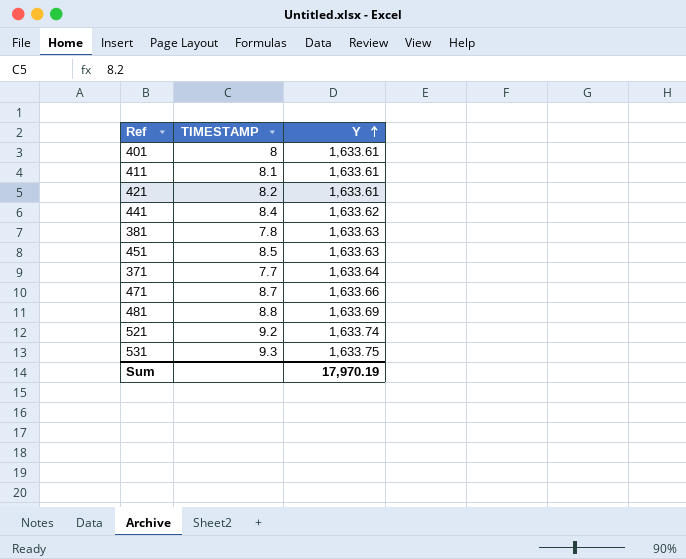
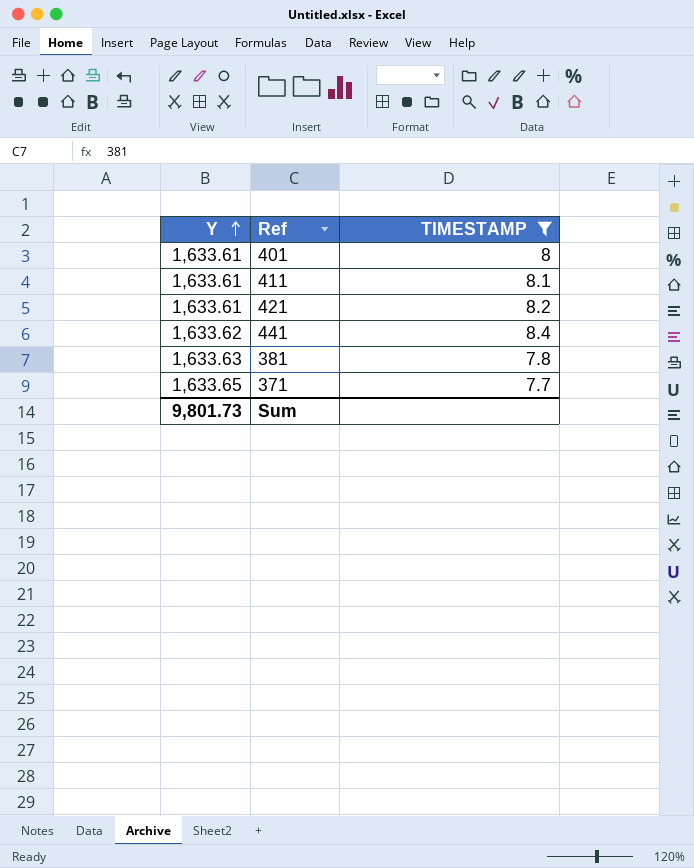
filter: none -> TIMESTAMP <= 8.4
column Y | position: 3 -> 1
371 | Y: 1,633.64 -> 1,633.65
Sum | Y: 17,970.19 -> 9,801.73

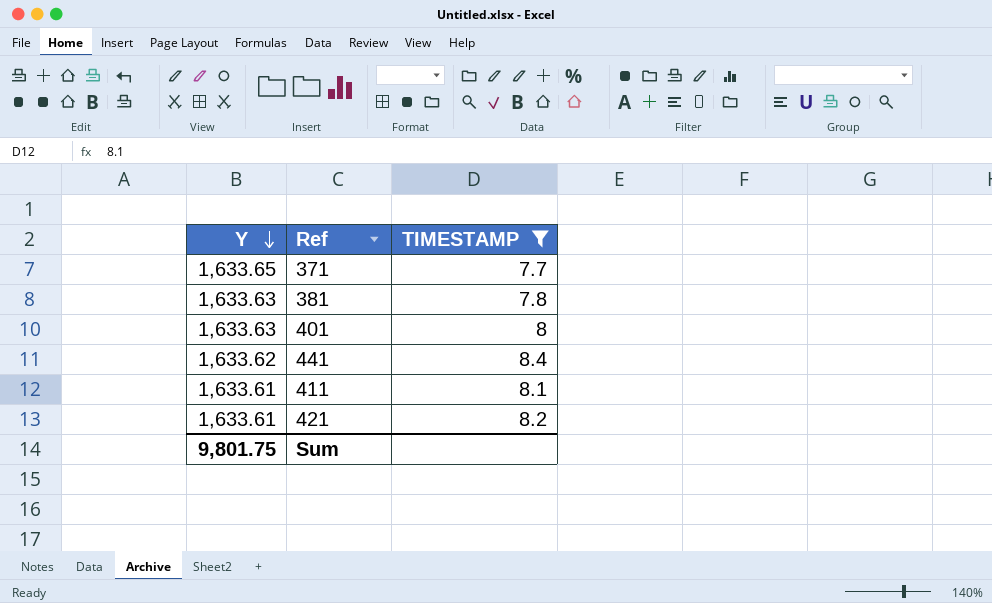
row order: Y ascending -> Y descending
401 | Y: 1,633.61 -> 1,633.63
Sum | Y: 9,801.73 -> 9,801.75

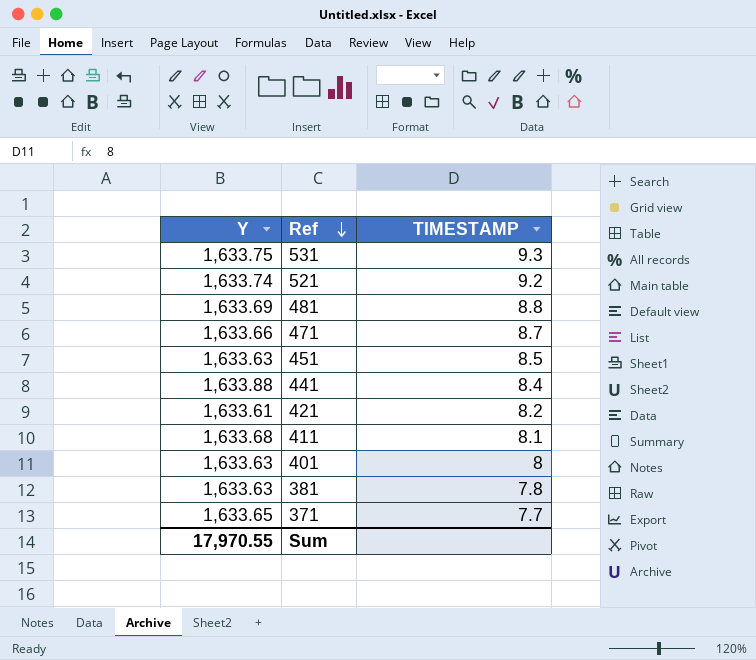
filter: TIMESTAMP <= 8.4 -> none
row order: Y descending -> Ref descending
441 | Y: 1,633.62 -> 1,633.88
411 | Y: 1,633.61 -> 1,633.68
Sum | Y: 9,801.75 -> 17,970.55

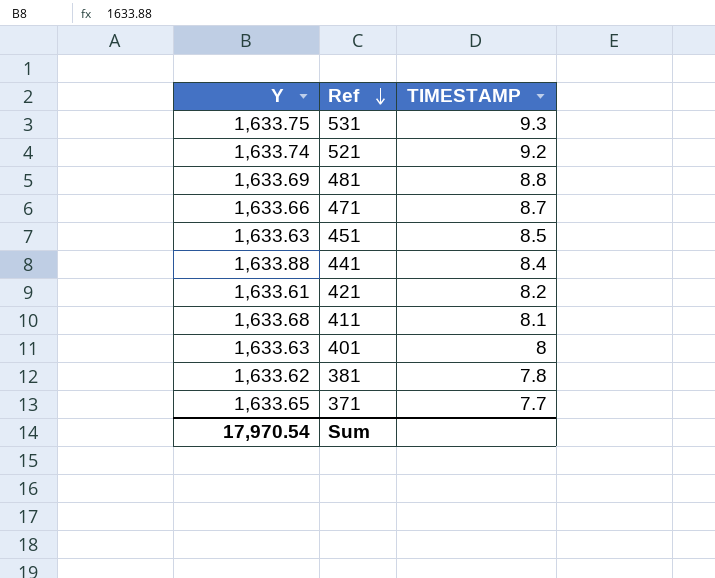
381 | Y: 1,633.63 -> 1,633.62
Sum | Y: 17,970.55 -> 17,970.54

